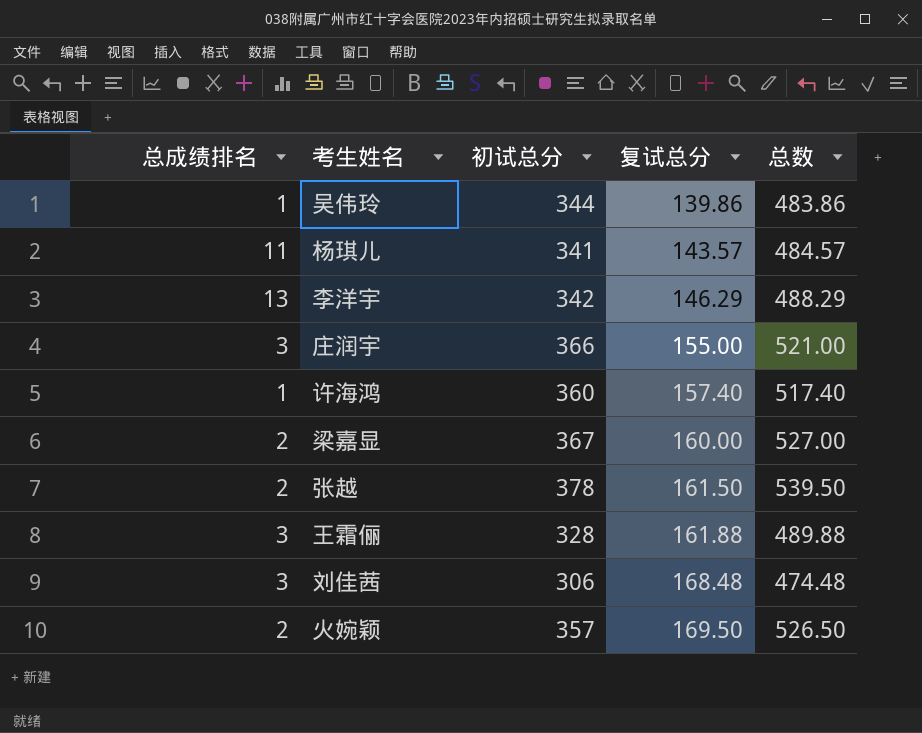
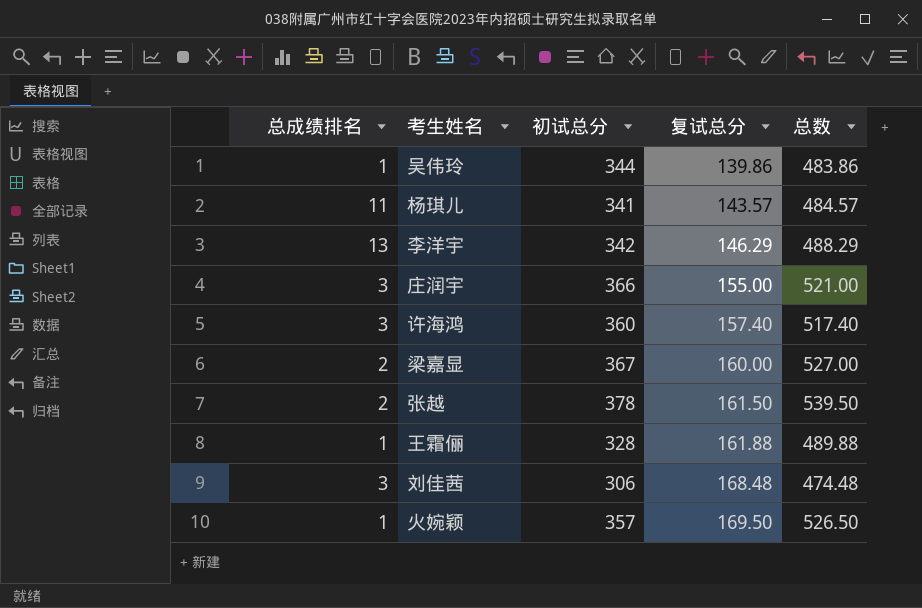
许海鸿 | 总成绩排名: 1 -> 3
王霜俪 | 总成绩排名: 3 -> 1
火婉颖 | 总成绩排名: 2 -> 1

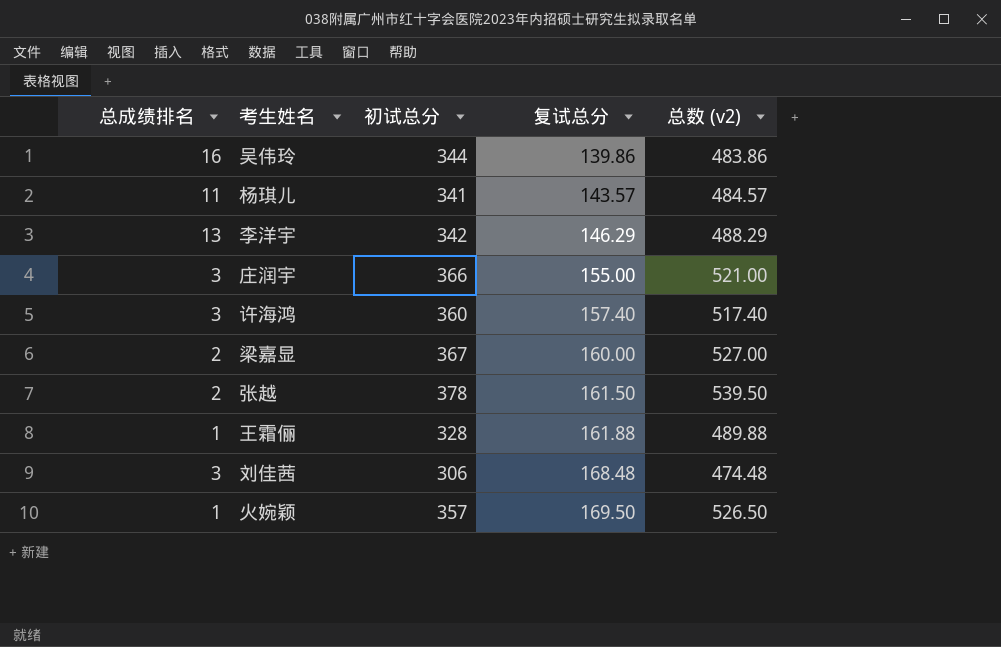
column name: 总数 -> 总数 (v2)
吴伟玲 | 总成绩排名: 1 -> 16

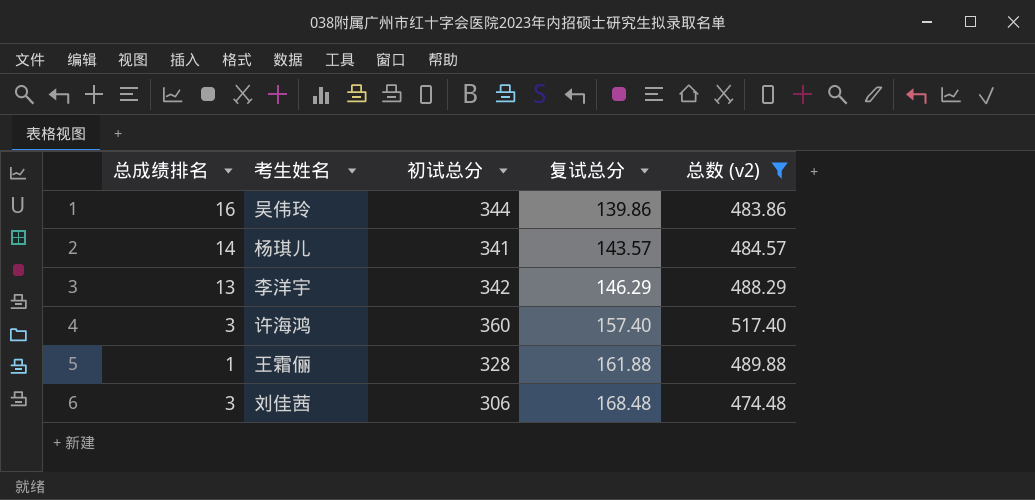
filter: none -> 总数 (v2) <= 517.40
杨琪儿 | 总成绩排名: 11 -> 14

